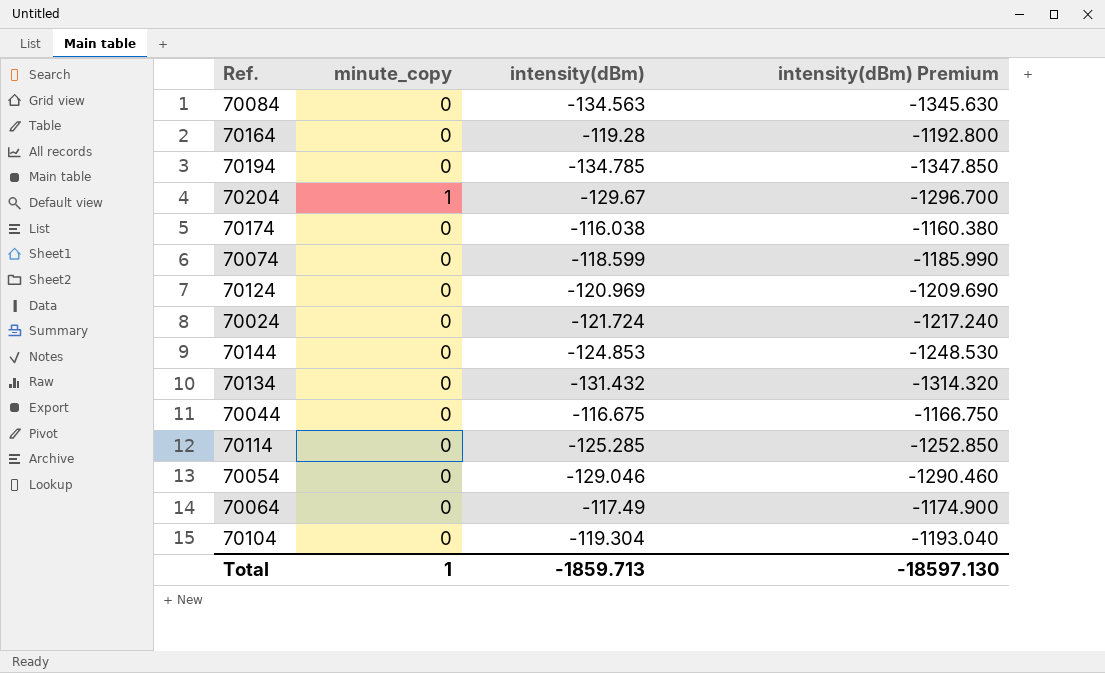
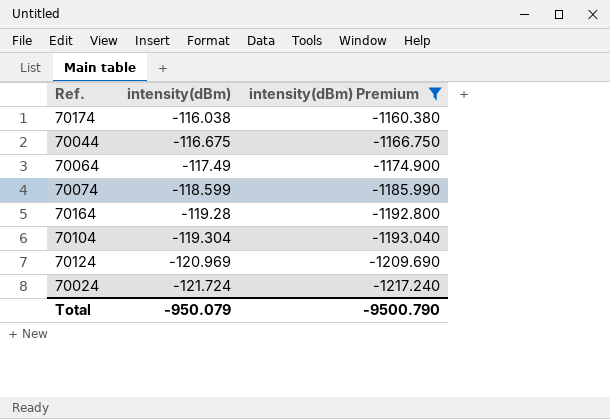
filter: none -> intensity(dBm) Premium >= -1217.240
row order: none -> intensity(dBm) descending
column minute_copy | position: 2 -> none
Total | intensity(dBm): -1859.713 -> -950.079
Total | intensity(dBm) Premium: -18597.130 -> -9500.790

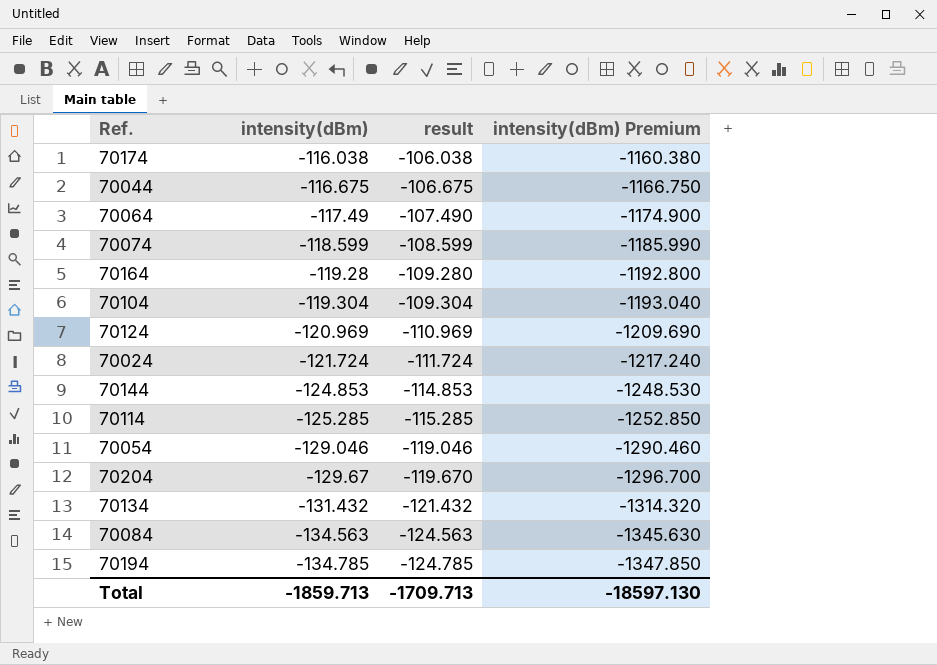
filter: intensity(dBm) Premium >= -1217.240 -> none
column result | formula: none -> [intensity(dBm)] + 10
Total | intensity(dBm): -950.079 -> -1859.713
Total | intensity(dBm) Premium: -9500.790 -> -18597.130

